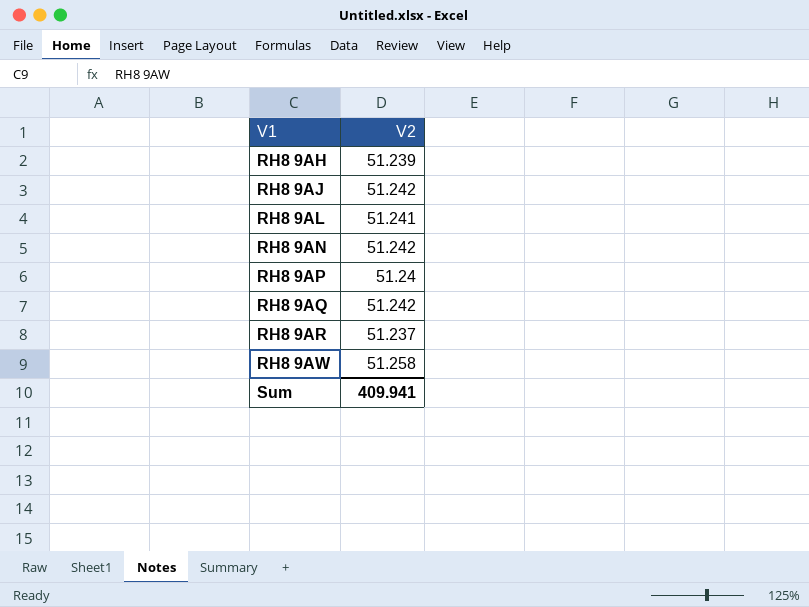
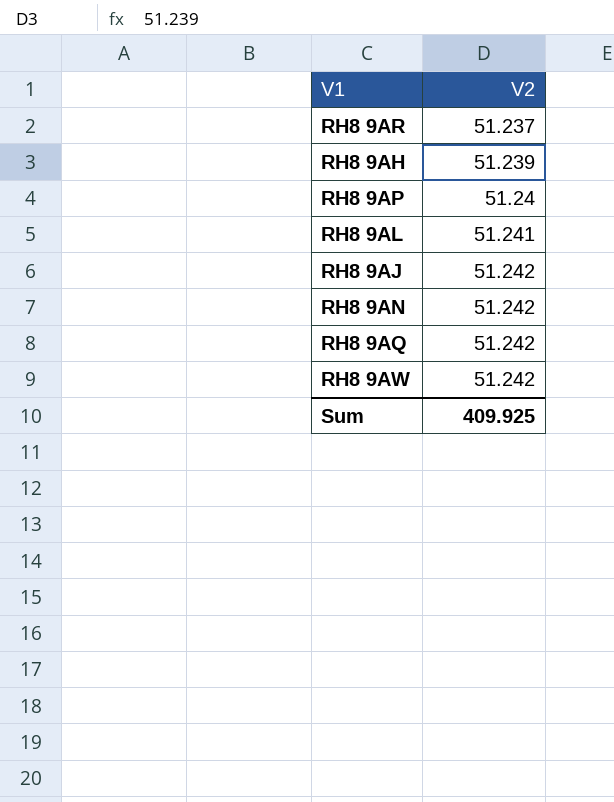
row order: V1 ascending -> V2 ascending
RH8 9AW | V2: 51.258 -> 51.242
Sum | V2: 409.941 -> 409.925

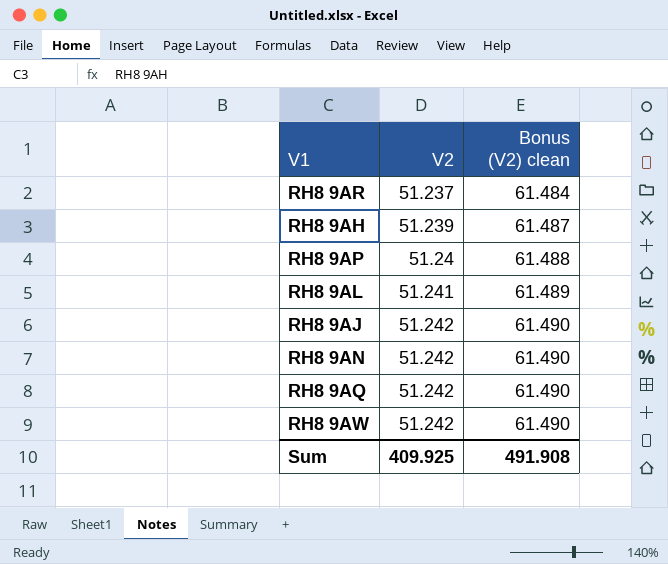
column Bonus (V2) clean | formula: none -> [V2] * 1.2

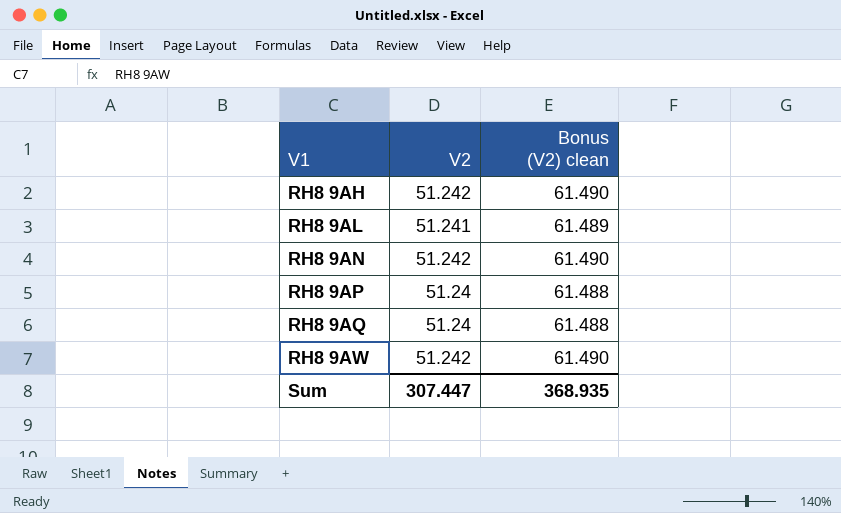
row order: V2 ascending -> V1 ascending
row RH8 9AR: 51.237 | 61.484 -> none
row RH8 9AJ: 51.242 | 61.490 -> none
RH8 9AH | V2: 51.239 -> 51.242
RH8 9AH | Bonus (V2) clean: 61.487 -> 61.490
RH8 9AQ | V2: 51.242 -> 51.24
RH8 9AQ | Bonus (V2) clean: 61.490 -> 61.488
Sum | V2: 409.925 -> 307.447
Sum | Bonus (V2) clean: 491.908 -> 368.935

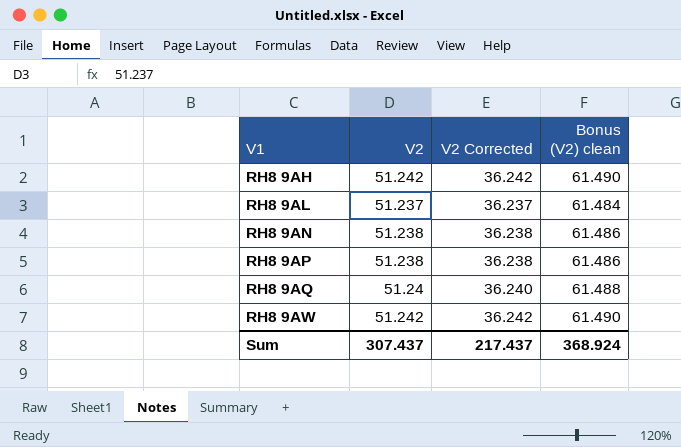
column V2 Corrected | formula: none -> [V2] - 15
RH8 9AL | V2: 51.241 -> 51.237
RH8 9AL | Bonus (V2) clean: 61.489 -> 61.484
RH8 9AN | V2: 51.242 -> 51.238
RH8 9AN | Bonus (V2) clean: 61.490 -> 61.486
RH8 9AP | V2: 51.24 -> 51.238
RH8 9AP | Bonus (V2) clean: 61.488 -> 61.486
Sum | V2: 307.447 -> 307.437
Sum | Bonus (V2) clean: 368.935 -> 368.924

